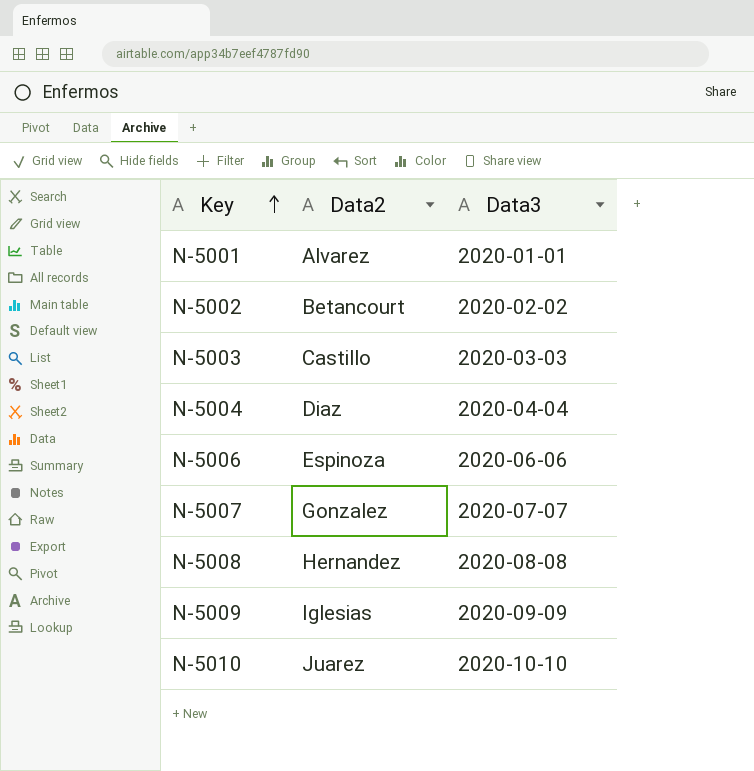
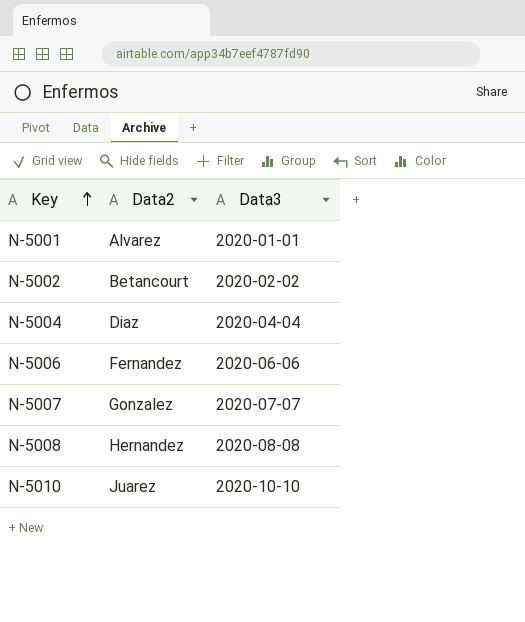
row N-5003: Castillo | 2020-03-03 -> none
row N-5009: Iglesias | 2020-09-09 -> none
N-5006 | Data2: Espinoza -> Fernandez

